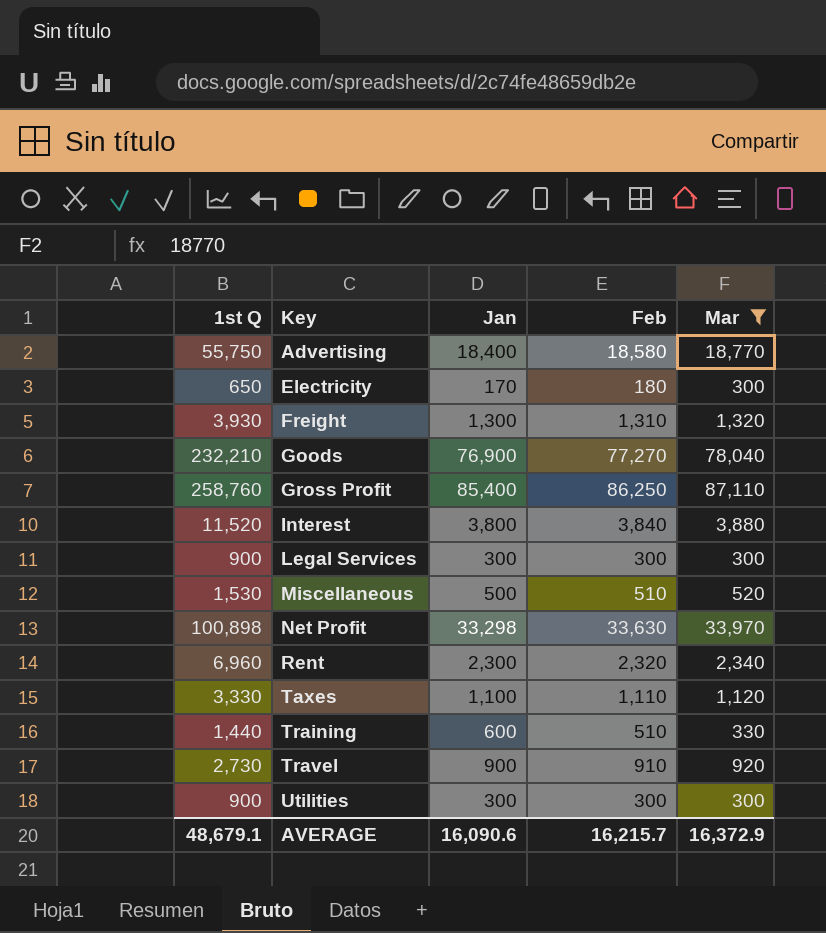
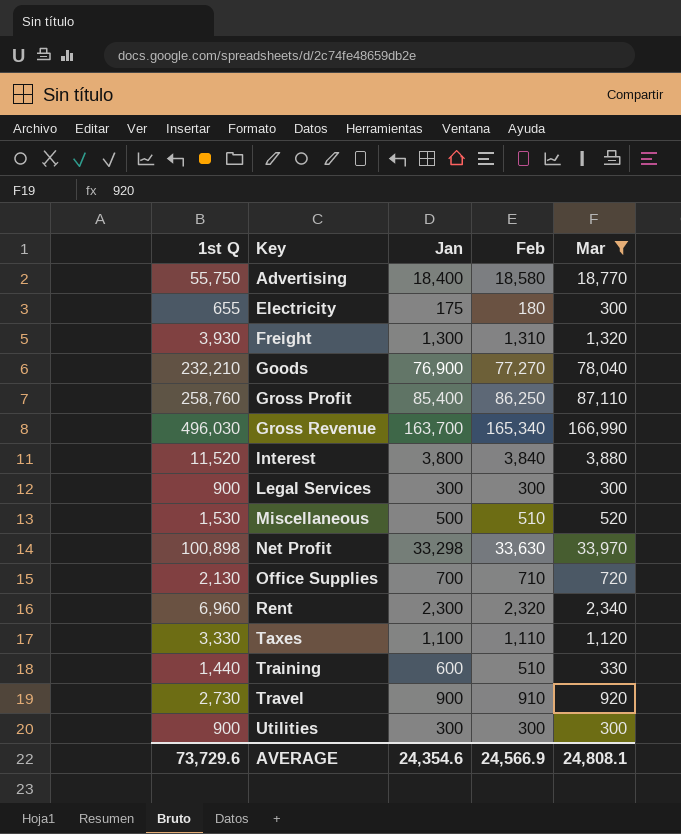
Electricity | 1st Q: 650 -> 655
Electricity | Jan: 170 -> 175
row Gross Revenue: none -> 496,030 | 163,700 | 165,340 | 166,990
row Office Supplies: none -> 2,130 | 700 | 710 | 720
AVERAGE | 1st Q: 48,679.1 -> 73,729.6
AVERAGE | Jan: 16,090.6 -> 24,354.6
AVERAGE | Feb: 16,215.7 -> 24,566.9
AVERAGE | Mar: 16,372.9 -> 24,808.1

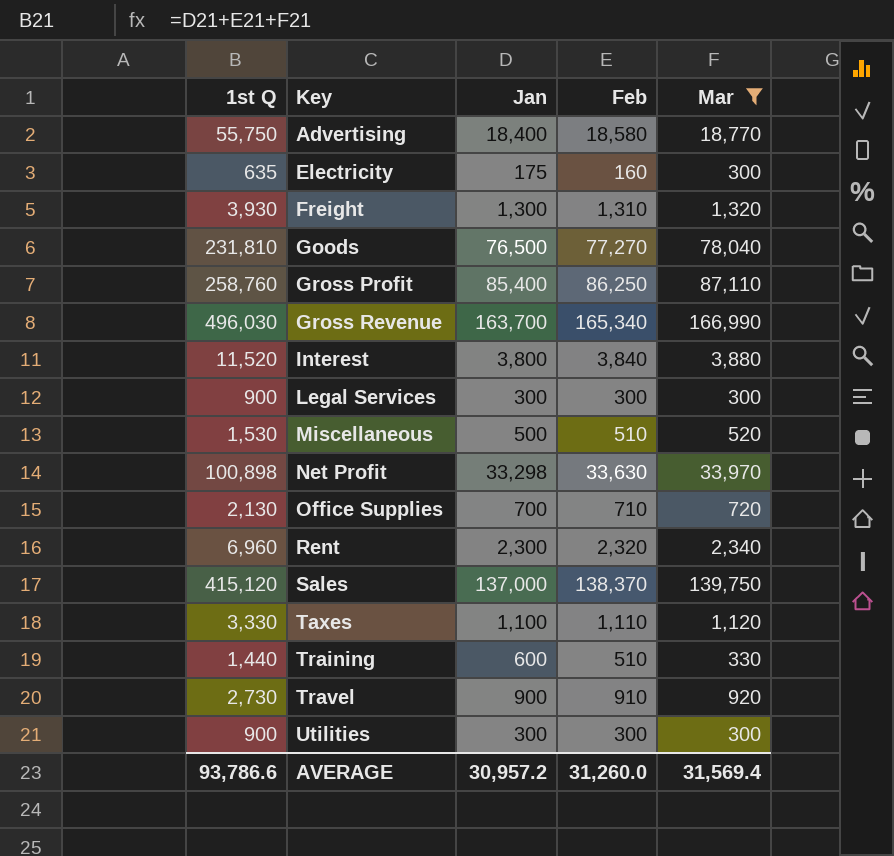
Electricity | 1st Q: 655 -> 635
Electricity | Feb: 180 -> 160
Goods | 1st Q: 232,210 -> 231,810
Goods | Jan: 76,900 -> 76,500
row Sales: none -> 415,120 | 137,000 | 138,370 | 139,750
AVERAGE | 1st Q: 73,729.6 -> 93,786.6
AVERAGE | Jan: 24,354.6 -> 30,957.2
AVERAGE | Feb: 24,566.9 -> 31,260.0
AVERAGE | Mar: 24,808.1 -> 31,569.4

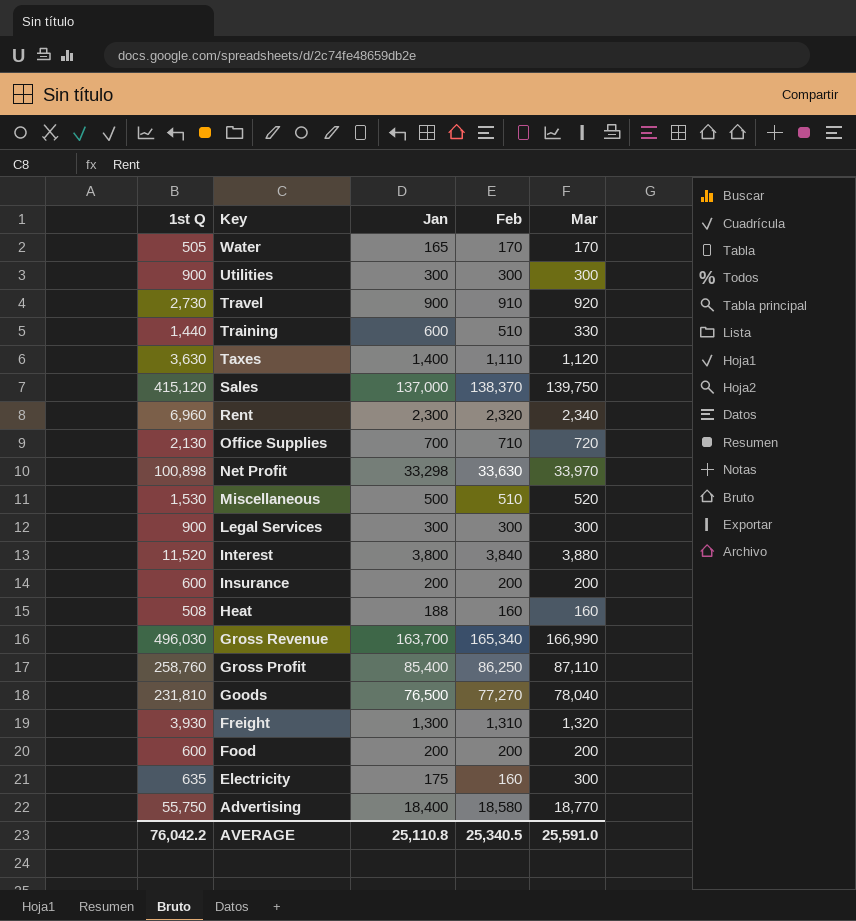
filter: Mar >= 300 -> none
row order: Key ascending -> Key descending
Taxes | 1st Q: 3,330 -> 3,630
Taxes | Jan: 1,100 -> 1,400
AVERAGE | 1st Q: 93,786.6 -> 76,042.2
AVERAGE | Jan: 30,957.2 -> 25,110.8
AVERAGE | Feb: 31,260.0 -> 25,340.5
AVERAGE | Mar: 31,569.4 -> 25,591.0

